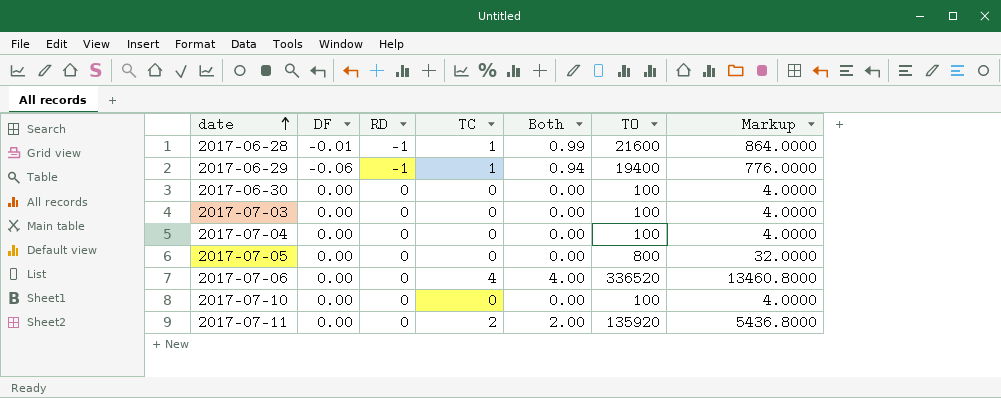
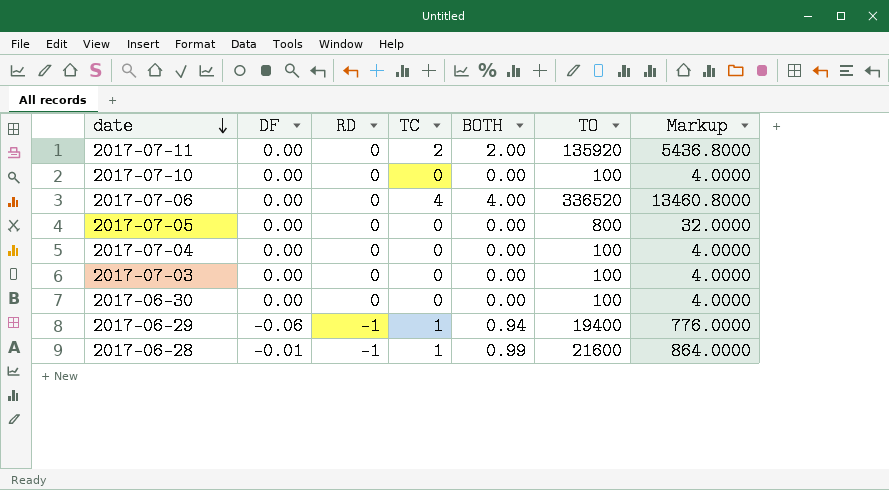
row order: date ascending -> date descending
column name: Both -> BOTH

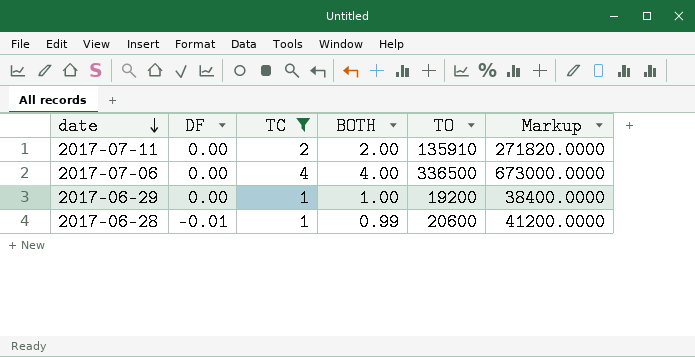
filter: none -> TC != 0
column RD | position: 3 -> none
column Markup | formula: [TO] * 0.04 -> [TO] * 2
2017-07-11 | TO: 135920 -> 135910
2017-07-06 | TO: 336520 -> 336500
2017-06-29 | DF: -0.06 -> 0.00
2017-06-29 | BOTH: 0.94 -> 1.00
2017-06-29 | TO: 19400 -> 19200
2017-06-28 | TO: 21600 -> 20600

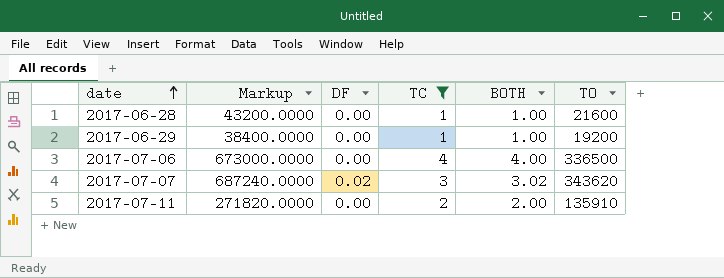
row order: date descending -> date ascending
column Markup | position: 6 -> 2
2017-06-28 | Markup: 41200.0000 -> 43200.0000
2017-06-28 | DF: -0.01 -> 0.00
2017-06-28 | BOTH: 0.99 -> 1.00
2017-06-28 | TO: 20600 -> 21600
row 2017-07-07: none -> 687240.0000 | 0.02 | 3 | 3.02 | 343620

